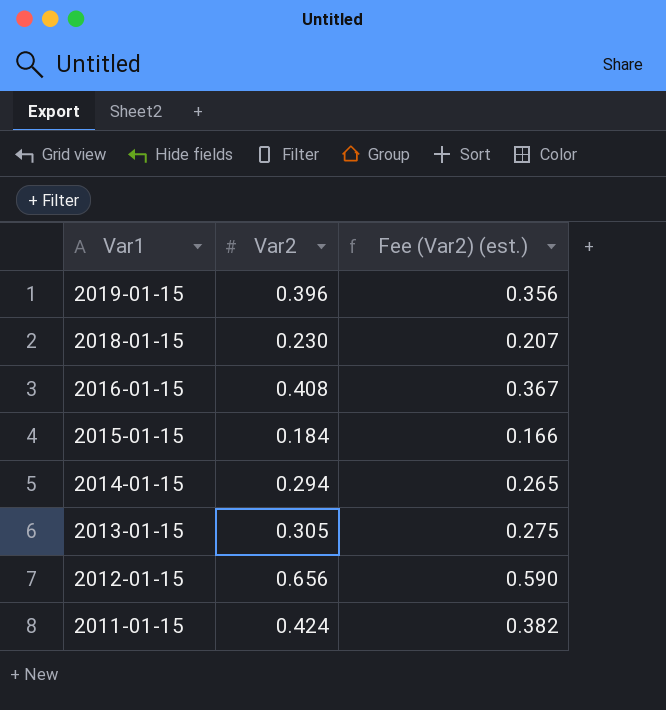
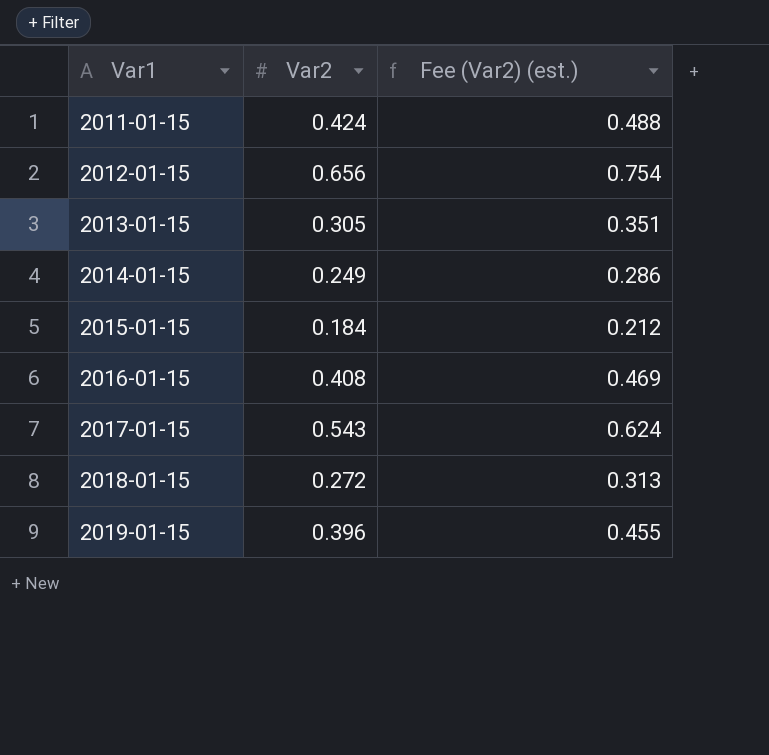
row order: Var1 descending -> Var1 ascending
column Fee (Var2) (est.) | formula: [Var2] * 0.9 -> [Var2] * 1.15
2014-01-15 | Var2: 0.294 -> 0.249
row 2017-01-15: none -> 0.543 | 0.624
2018-01-15 | Var2: 0.230 -> 0.272

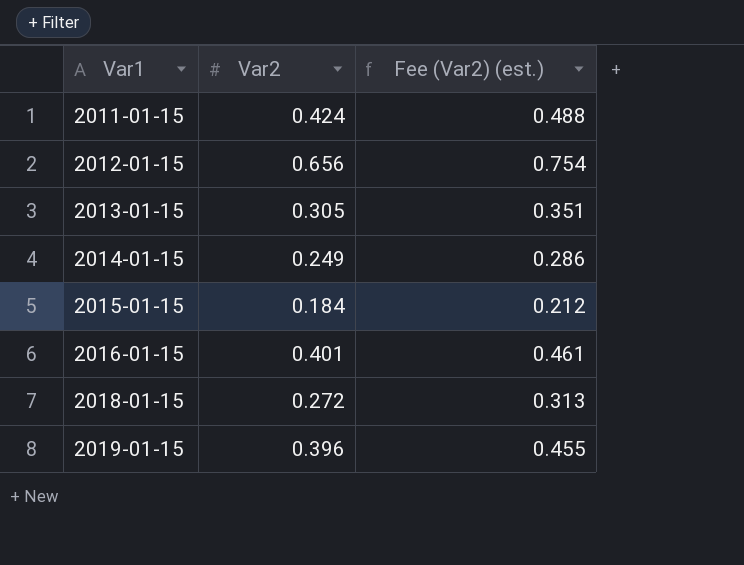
row 2017-01-15: 0.543 | 0.624 -> none
2016-01-15 | Var2: 0.408 -> 0.401
2016-01-15 | Fee (Var2) (est.): 0.469 -> 0.461

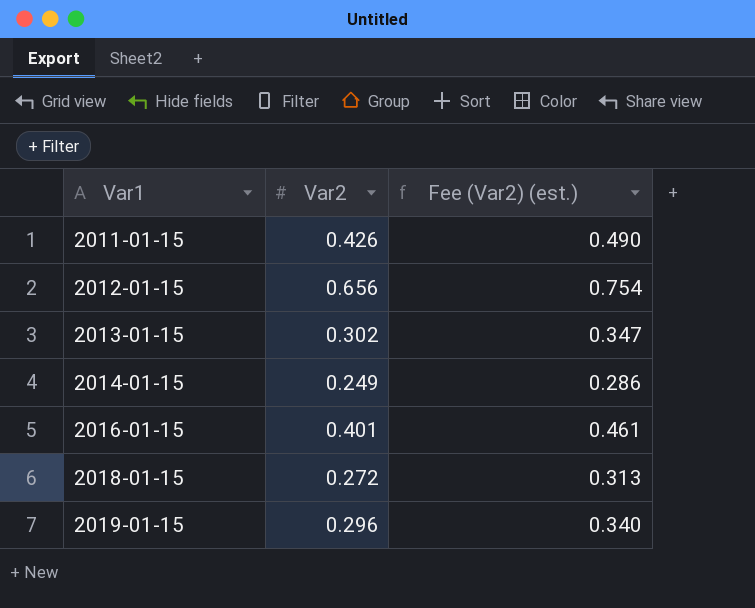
row 2015-01-15: 0.184 | 0.212 -> none
2011-01-15 | Var2: 0.424 -> 0.426
2011-01-15 | Fee (Var2) (est.): 0.488 -> 0.490
2013-01-15 | Var2: 0.305 -> 0.302
2013-01-15 | Fee (Var2) (est.): 0.351 -> 0.347
2019-01-15 | Var2: 0.396 -> 0.296
2019-01-15 | Fee (Var2) (est.): 0.455 -> 0.340

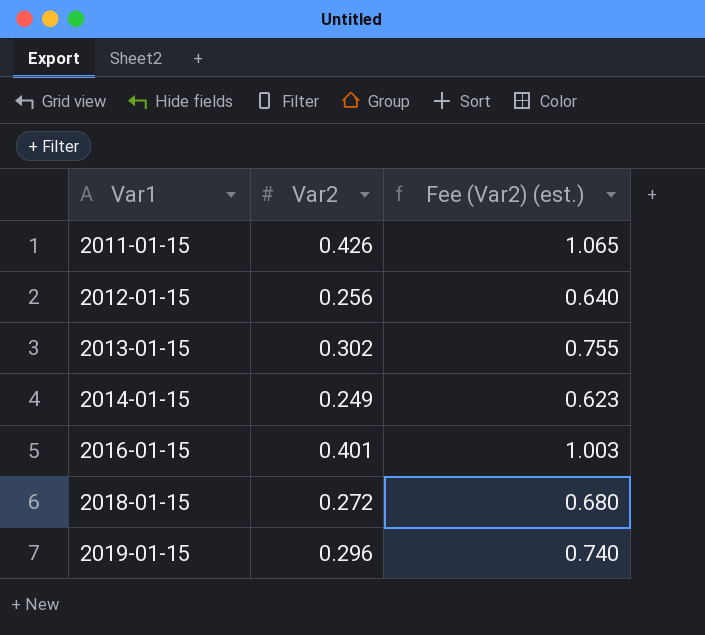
column Fee (Var2) (est.) | formula: [Var2] * 1.15 -> [Var2] * 2.5
2012-01-15 | Var2: 0.656 -> 0.256

